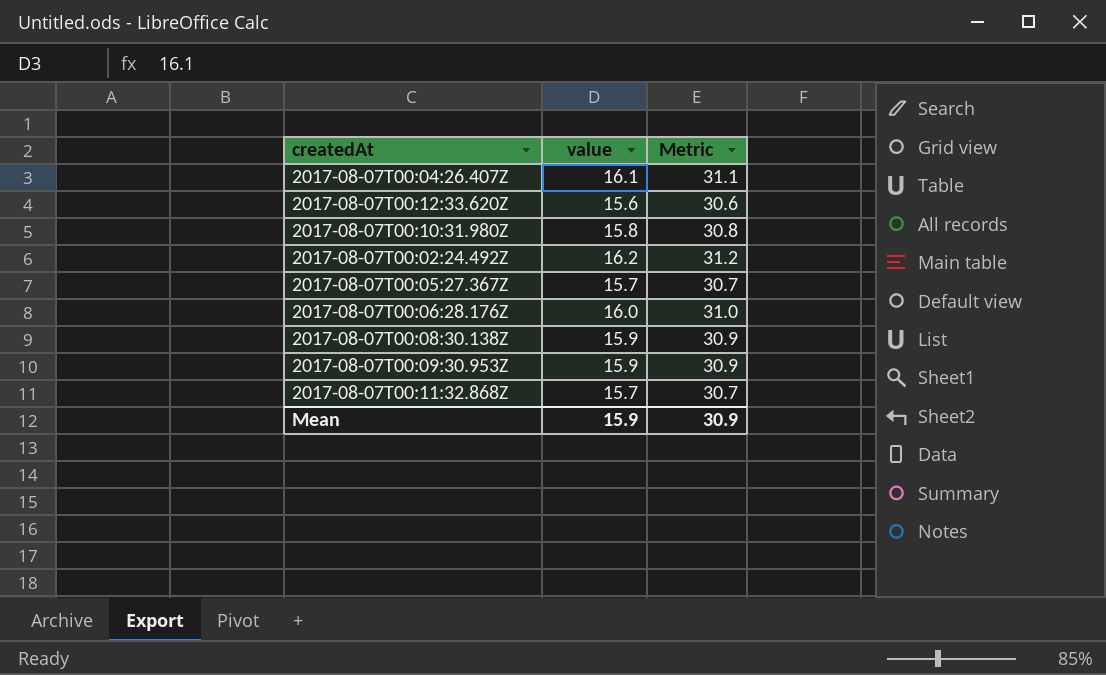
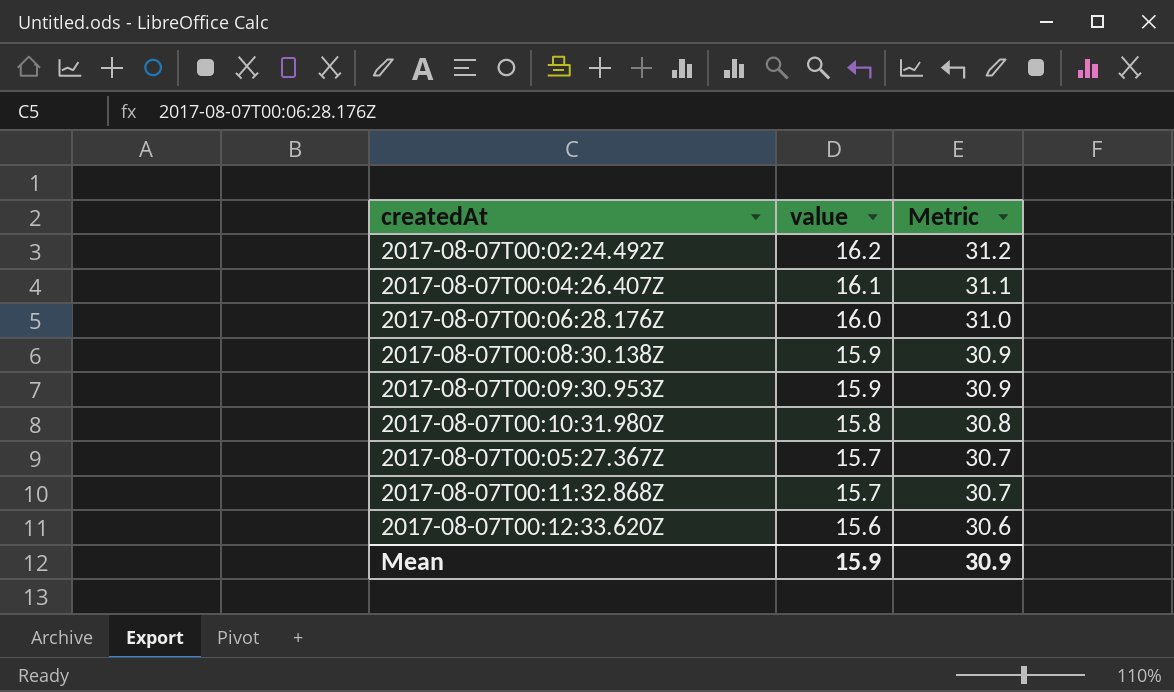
row order: none -> value descending

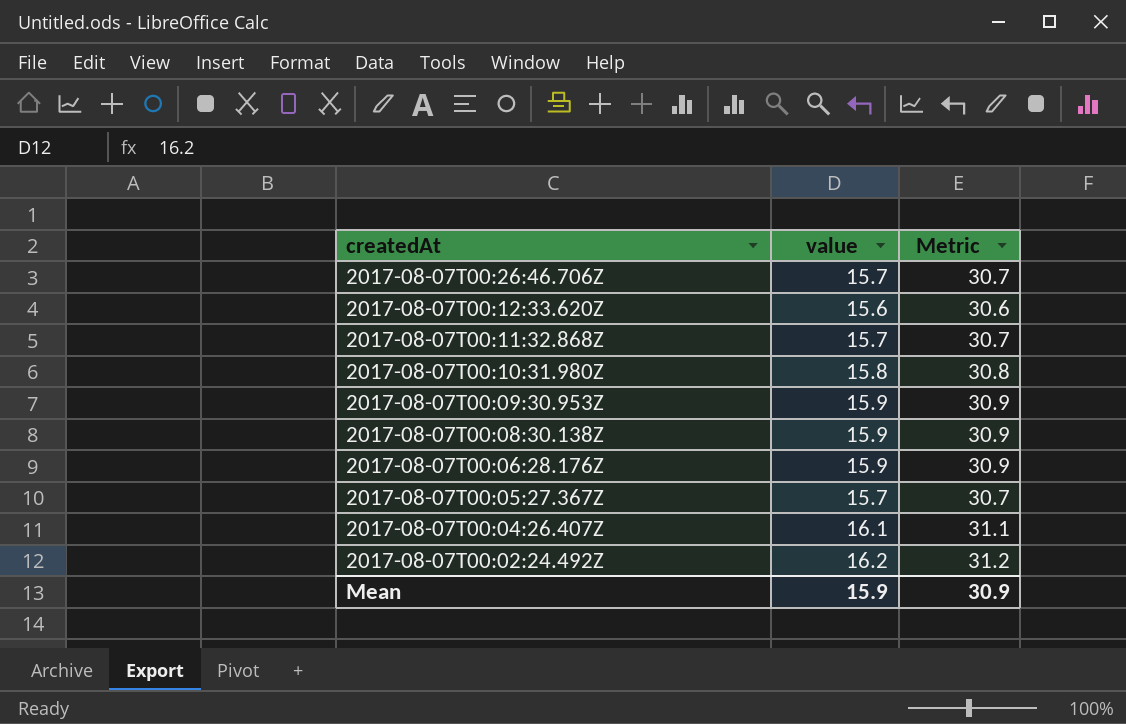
row order: value descending -> createdAt descending
row 2017-08-07T00:26:46.706Z: none -> 15.7 | 30.7
2017-08-07T00:06:28.176Z | value: 16.0 -> 15.9
2017-08-07T00:06:28.176Z | Metric: 31.0 -> 30.9

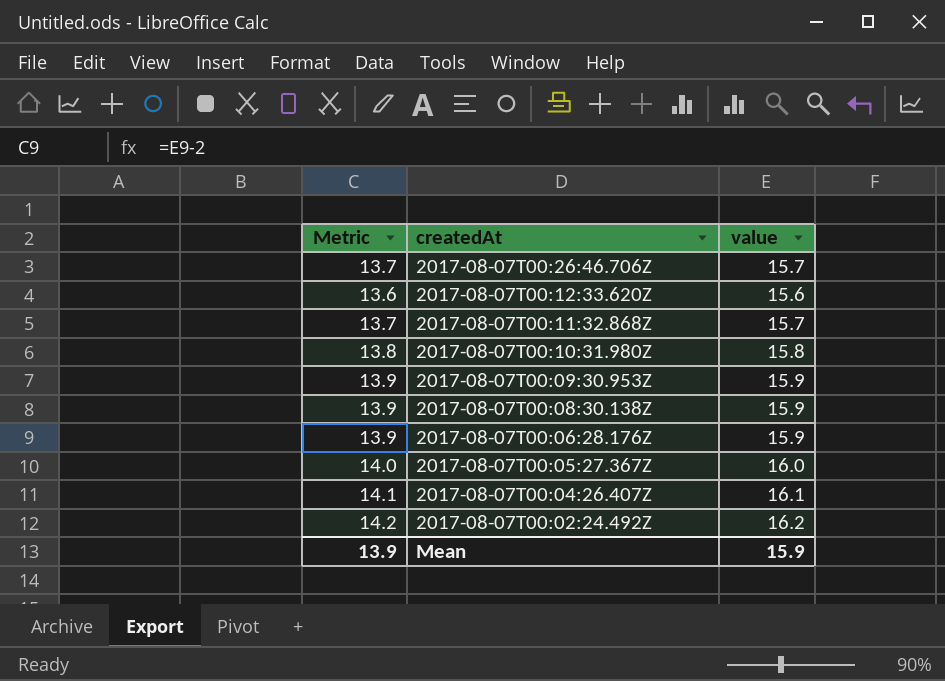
column Metric | formula: [value] + 15 -> [value] - 2
column Metric | position: 3 -> 1
2017-08-07T00:05:27.367Z | value: 15.7 -> 16.0
Mean | Metric: 30.9 -> 13.9

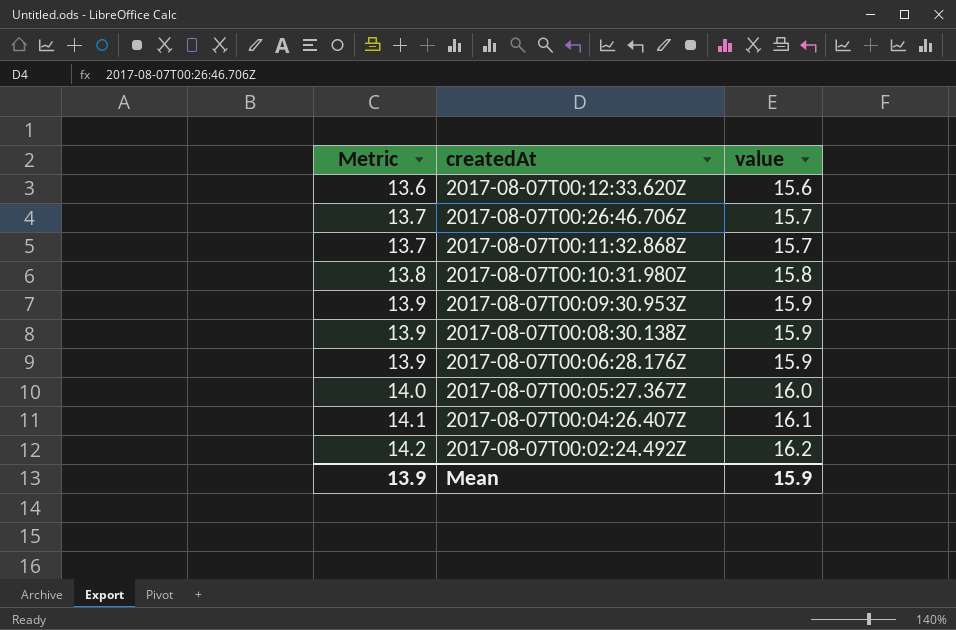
row order: createdAt descending -> Metric ascending

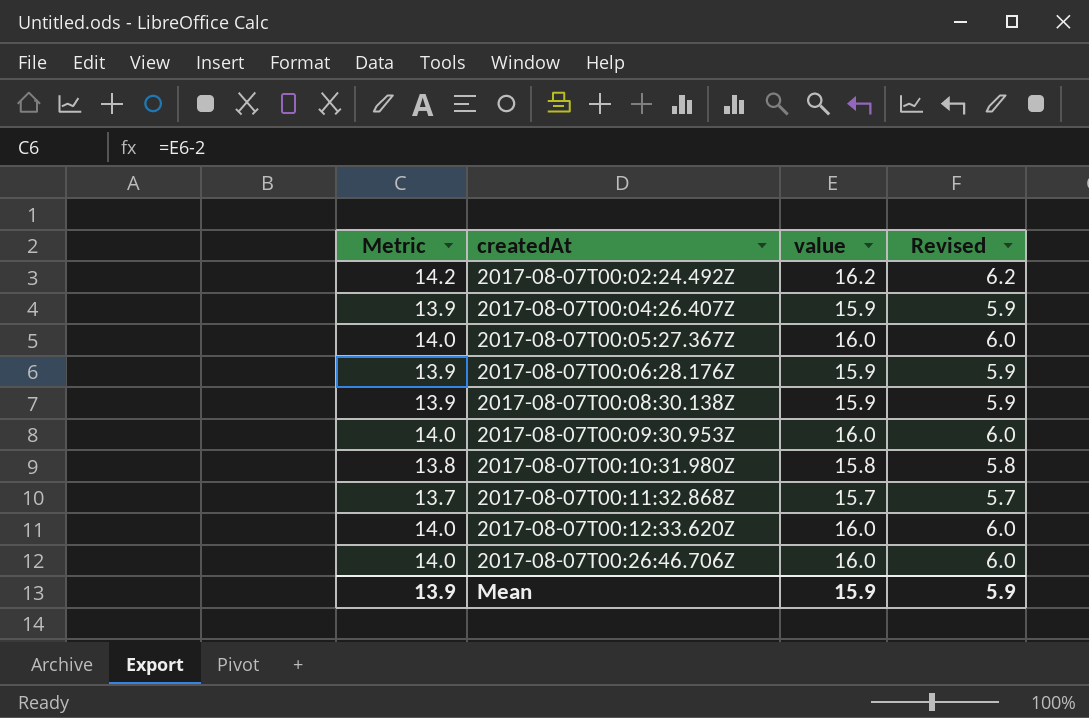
row order: Metric ascending -> createdAt ascending
column Revised | formula: none -> [value] - 10
2017-08-07T00:04:26.407Z | Metric: 14.1 -> 13.9
2017-08-07T00:04:26.407Z | value: 16.1 -> 15.9
2017-08-07T00:09:30.953Z | Metric: 13.9 -> 14.0
2017-08-07T00:09:30.953Z | value: 15.9 -> 16.0
2017-08-07T00:12:33.620Z | Metric: 13.6 -> 14.0
2017-08-07T00:12:33.620Z | value: 15.6 -> 16.0
2017-08-07T00:26:46.706Z | Metric: 13.7 -> 14.0
2017-08-07T00:26:46.706Z | value: 15.7 -> 16.0

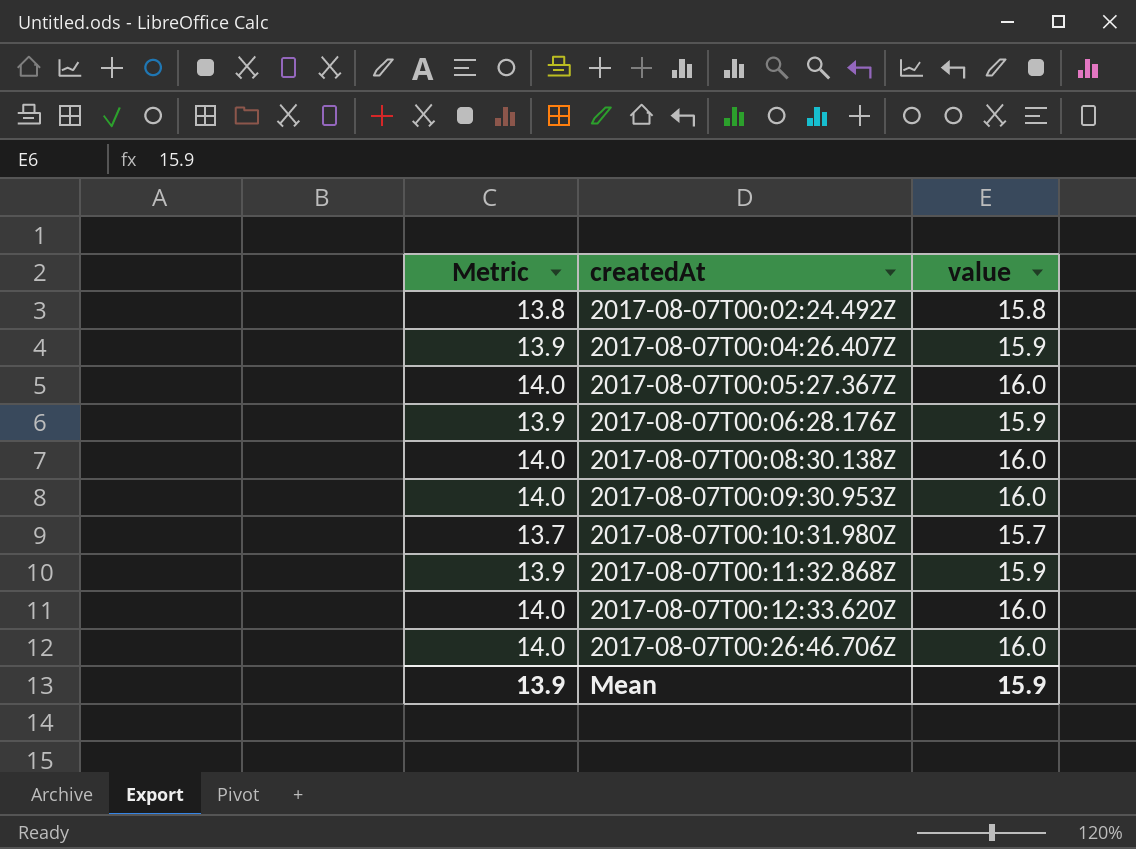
column Revised | formula: [value] - 10 -> none
2017-08-07T00:02:24.492Z | Metric: 14.2 -> 13.8
2017-08-07T00:02:24.492Z | value: 16.2 -> 15.8
2017-08-07T00:08:30.138Z | Metric: 13.9 -> 14.0
2017-08-07T00:08:30.138Z | value: 15.9 -> 16.0
2017-08-07T00:10:31.980Z | Metric: 13.8 -> 13.7
2017-08-07T00:10:31.980Z | value: 15.8 -> 15.7
2017-08-07T00:11:32.868Z | Metric: 13.7 -> 13.9
2017-08-07T00:11:32.868Z | value: 15.7 -> 15.9

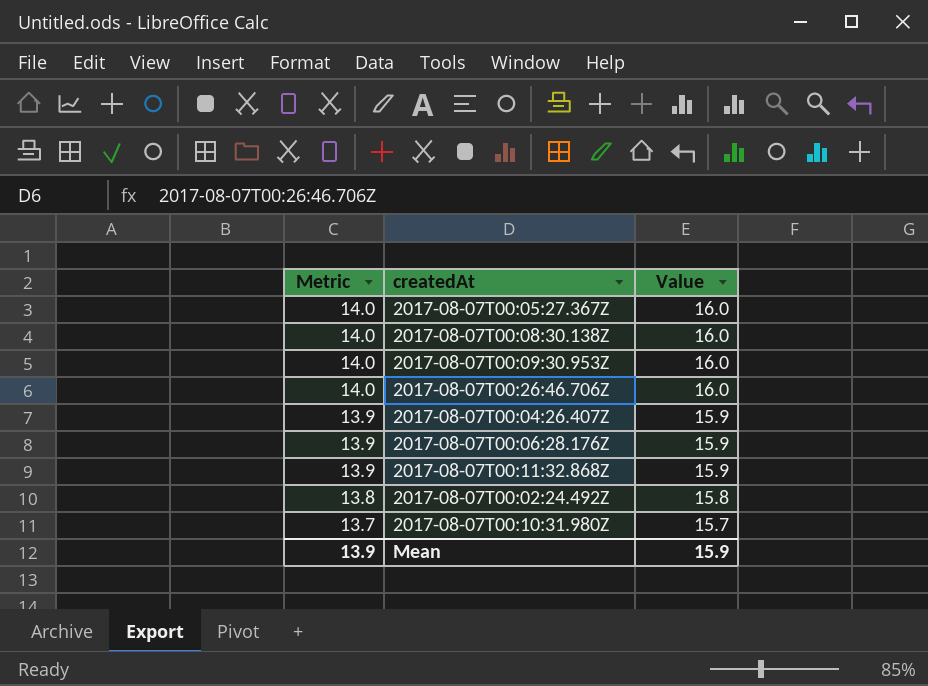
row order: createdAt ascending -> Metric descending
column name: value -> Value
row 2017-08-07T00:12:33.620Z: 14.0 | 16.0 -> none

